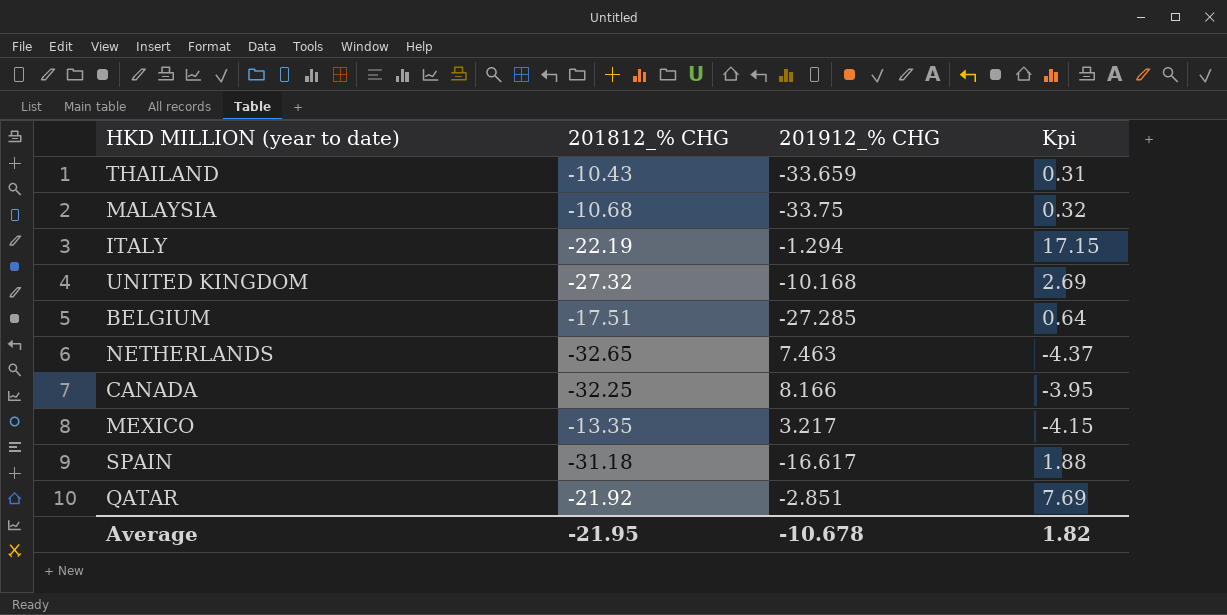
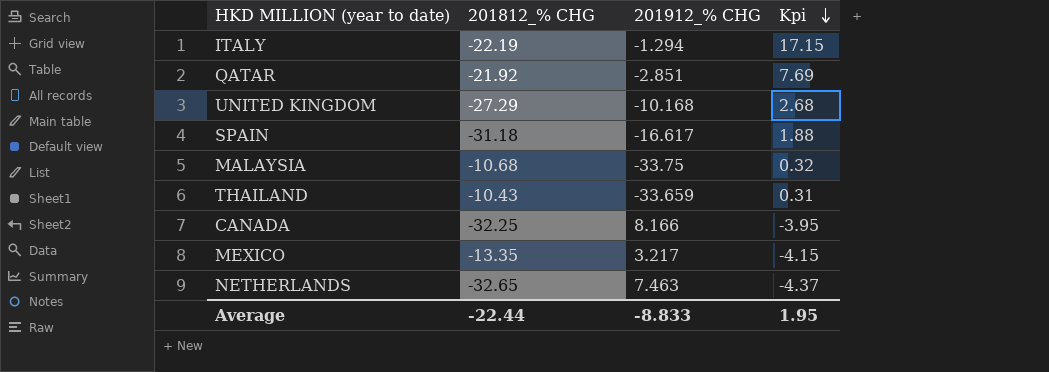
row order: none -> Kpi descending
row BELGIUM: -17.51 | -27.285 | 0.64 -> none
UNITED KINGDOM | 201812_% CHG: -27.32 -> -27.29
UNITED KINGDOM | Kpi: 2.69 -> 2.68
Average | 201812_% CHG: -21.95 -> -22.44
Average | 201912_% CHG: -10.678 -> -8.833
Average | Kpi: 1.82 -> 1.95

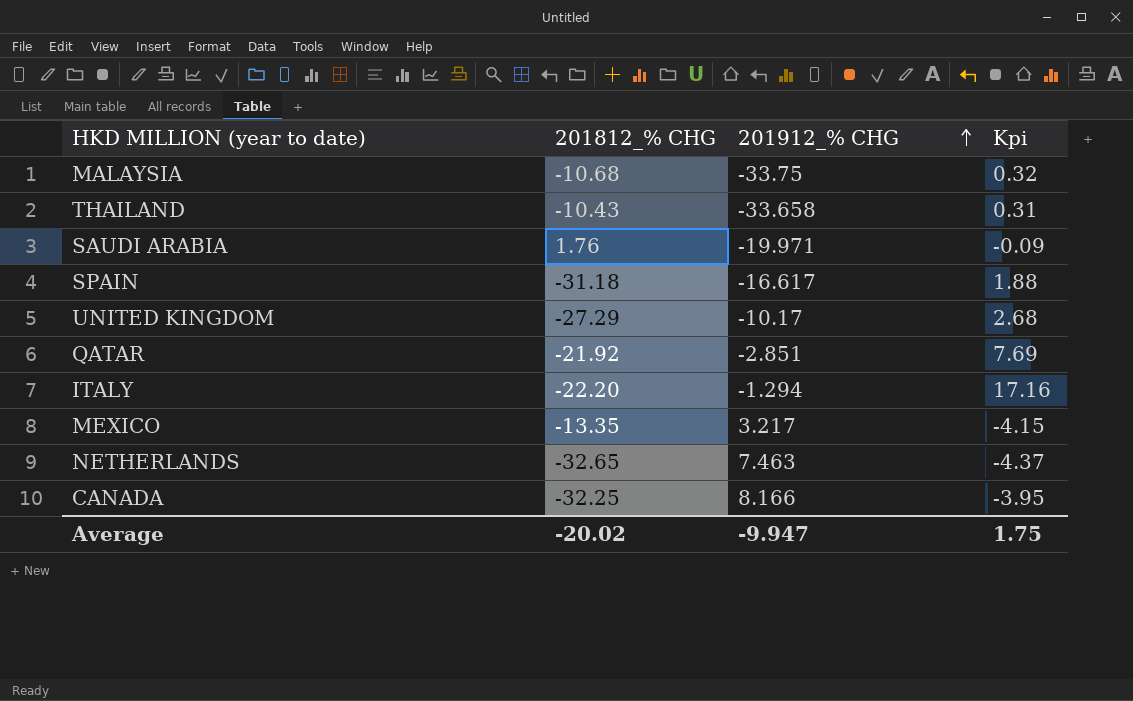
row order: Kpi descending -> 201912_% CHG ascending
THAILAND | 201912_% CHG: -33.659 -> -33.658
row SAUDI ARABIA: none -> 1.76 | -19.971 | -0.09
UNITED KINGDOM | 201912_% CHG: -10.168 -> -10.17
ITALY | 201812_% CHG: -22.19 -> -22.20
ITALY | Kpi: 17.15 -> 17.16
Average | 201812_% CHG: -22.44 -> -20.02
Average | 201912_% CHG: -8.833 -> -9.947
Average | Kpi: 1.95 -> 1.75

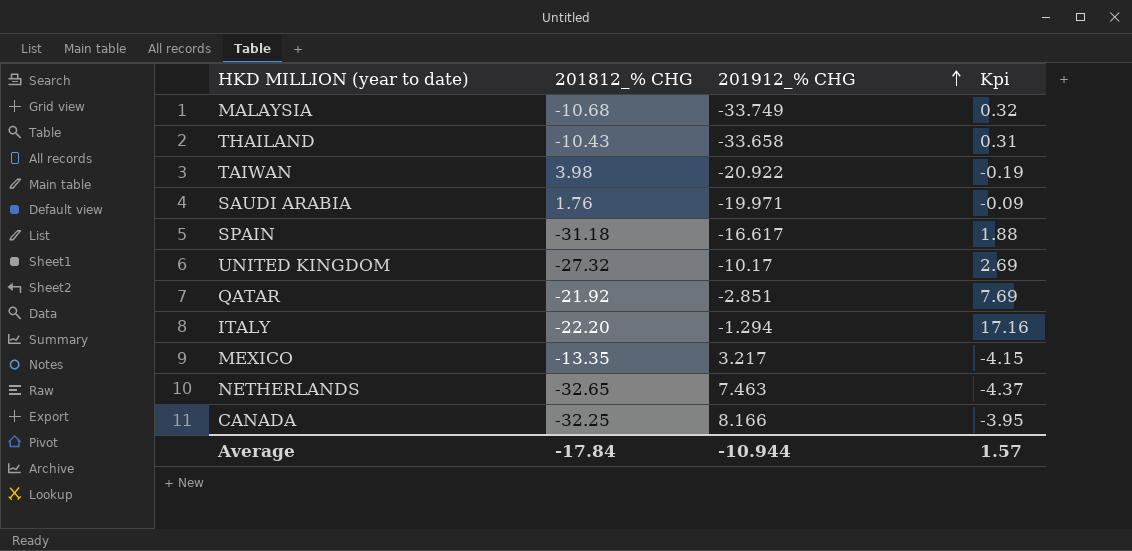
MALAYSIA | 201912_% CHG: -33.75 -> -33.749
row TAIWAN: none -> 3.98 | -20.922 | -0.19
UNITED KINGDOM | 201812_% CHG: -27.29 -> -27.32
UNITED KINGDOM | Kpi: 2.68 -> 2.69
Average | 201812_% CHG: -20.02 -> -17.84
Average | 201912_% CHG: -9.947 -> -10.944
Average | Kpi: 1.75 -> 1.57

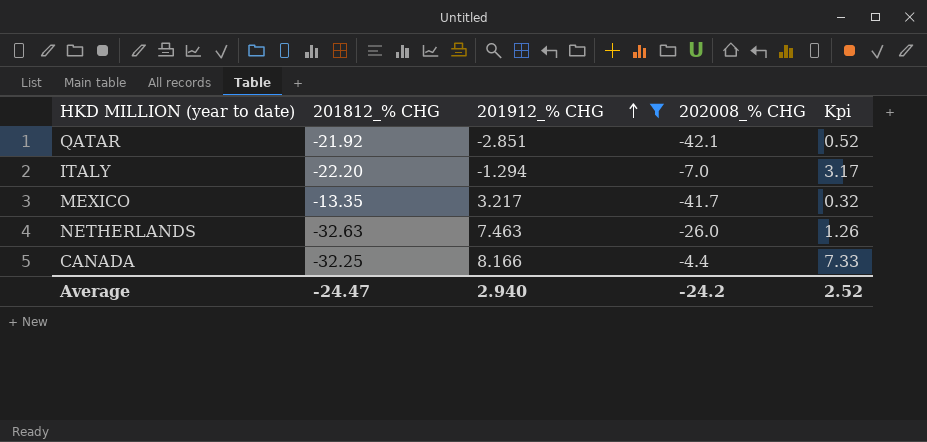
filter: none -> 201912_% CHG >= -2.851
column 202008_% CHG | position: none -> 4
column Kpi | formula: [201812_% CHG] / [201912_% CHG] -> [201812_% CHG] / [202008_% CHG]
NETHERLANDS | 201812_% CHG: -32.65 -> -32.63
Average | 201812_% CHG: -17.84 -> -24.47
Average | 201912_% CHG: -10.944 -> 2.940
Average | Kpi: 1.57 -> 2.52

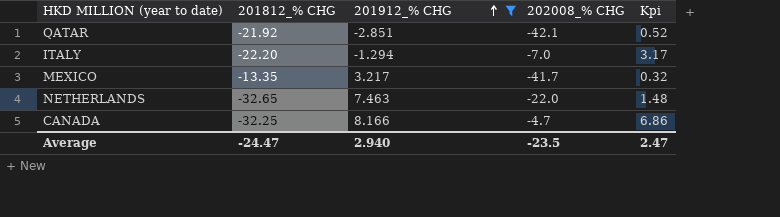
NETHERLANDS | 201812_% CHG: -32.63 -> -32.65
NETHERLANDS | 202008_% CHG: -26.0 -> -22.0
NETHERLANDS | Kpi: 1.26 -> 1.48
CANADA | 202008_% CHG: -4.4 -> -4.7
CANADA | Kpi: 7.33 -> 6.86
Average | 202008_% CHG: -24.2 -> -23.5
Average | Kpi: 2.52 -> 2.47

